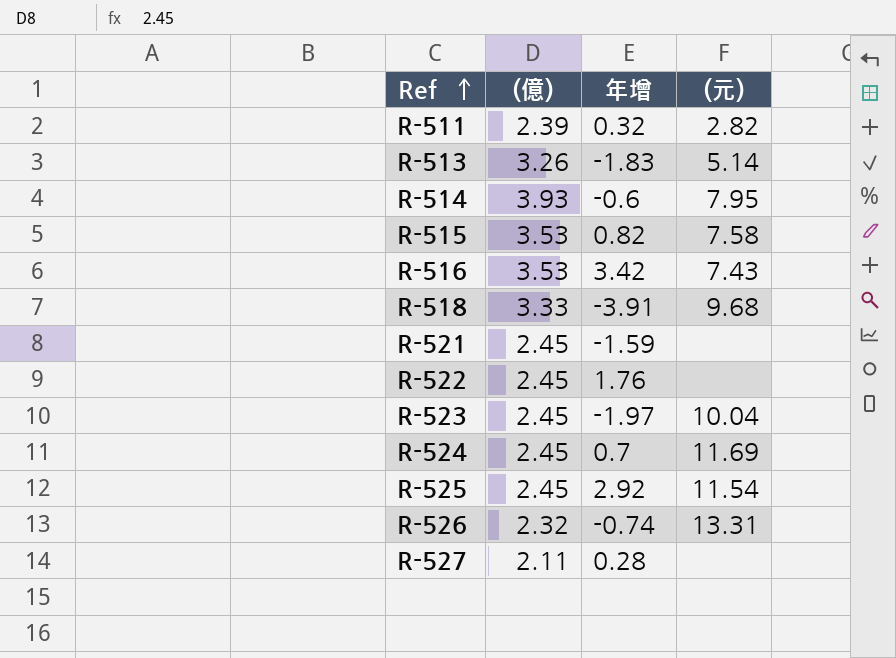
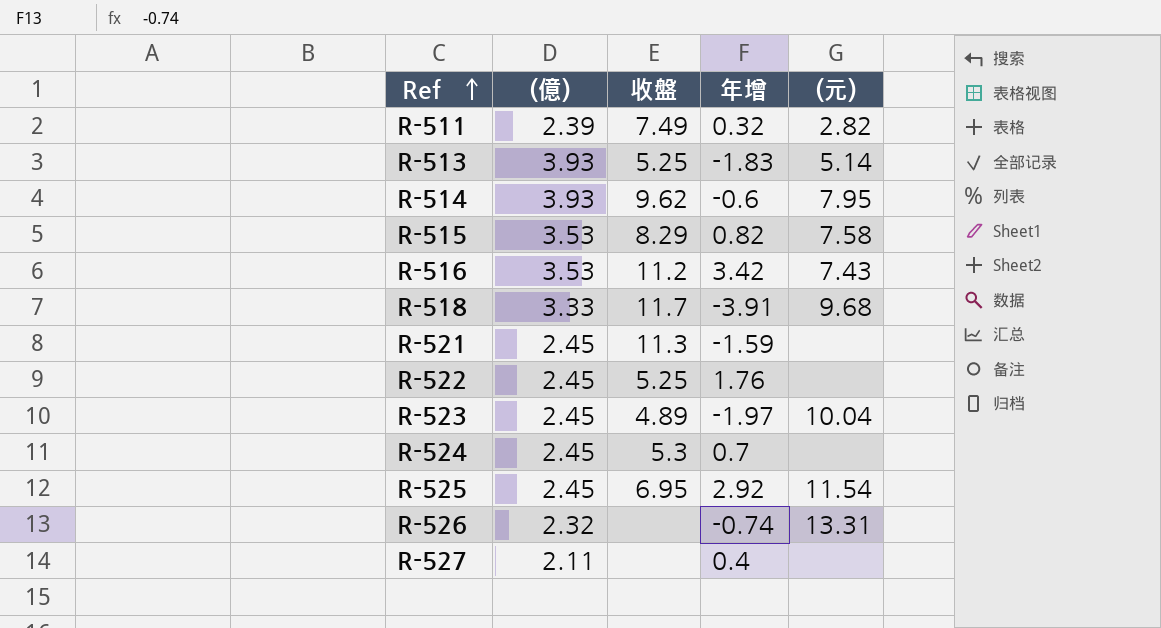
column 收盤 | position: none -> 3
R-513 | (億): 3.26 -> 3.93
R-524 | (元): 11.69 -> none
R-527 | 年增: 0.28 -> 0.4

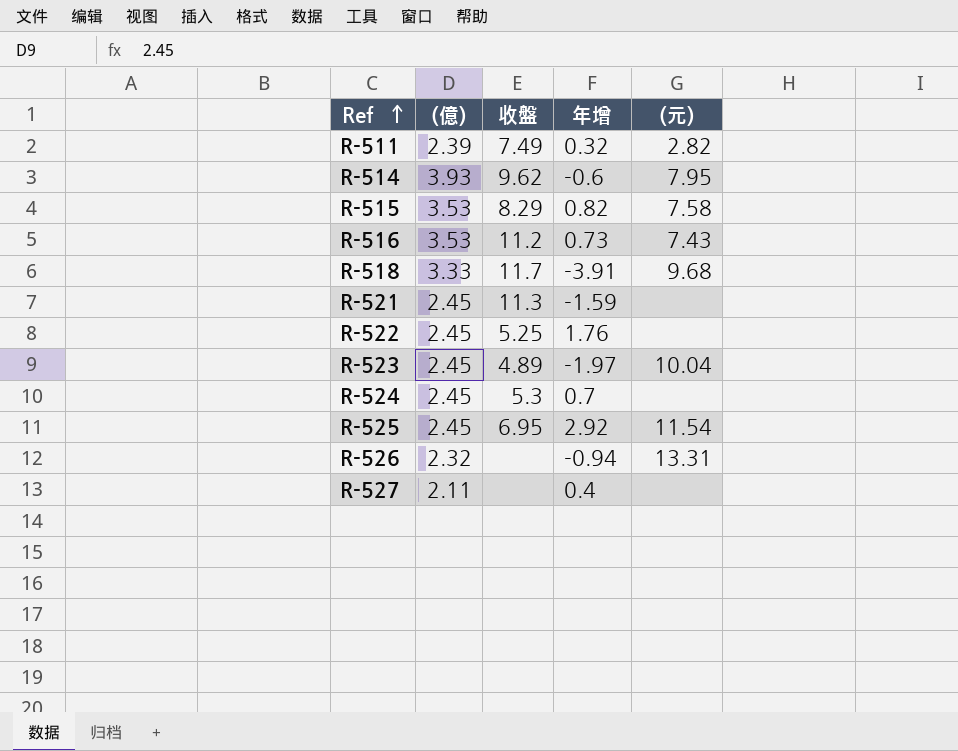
row R-513: 3.93 | 5.25 | -1.83 | 5.14 -> none
R-516 | 年增: 3.42 -> 0.73
R-526 | 年增: -0.74 -> -0.94

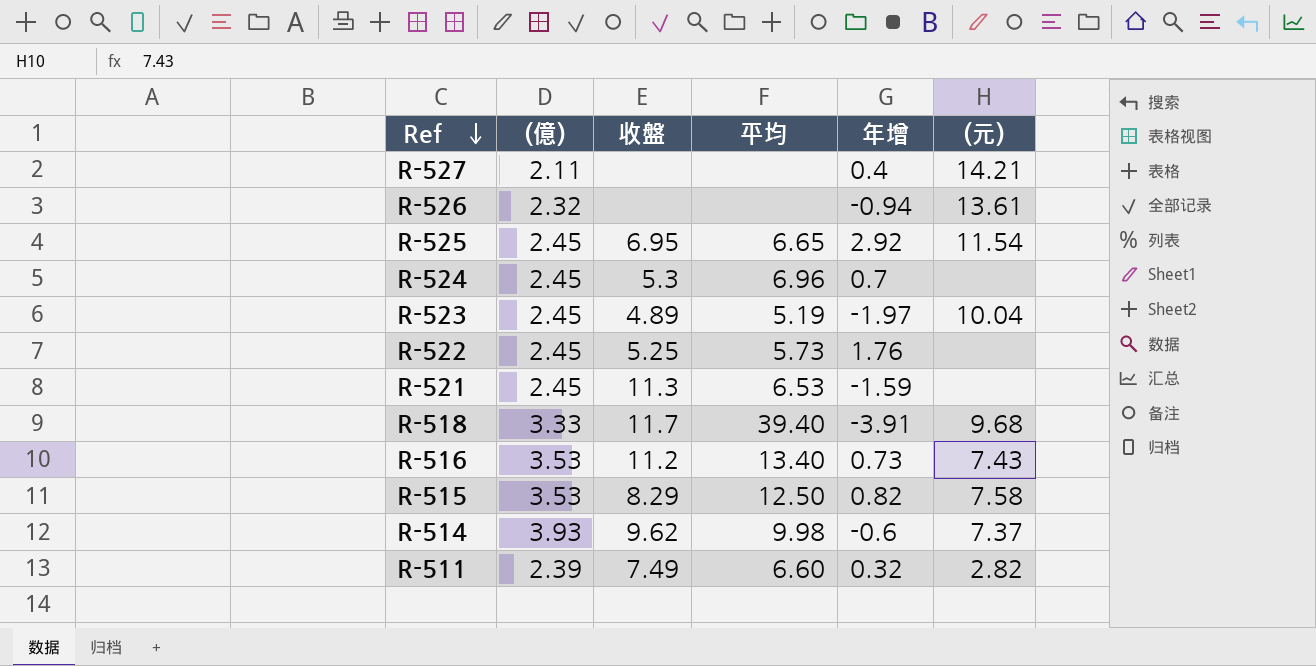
row order: Ref ascending -> Ref descending
column 平均 | position: none -> 4
R-527 | (元): none -> 14.21
R-526 | (元): 13.31 -> 13.61
R-514 | (元): 7.95 -> 7.37

